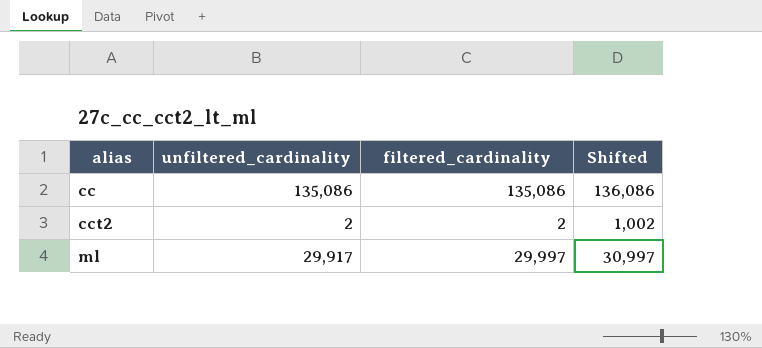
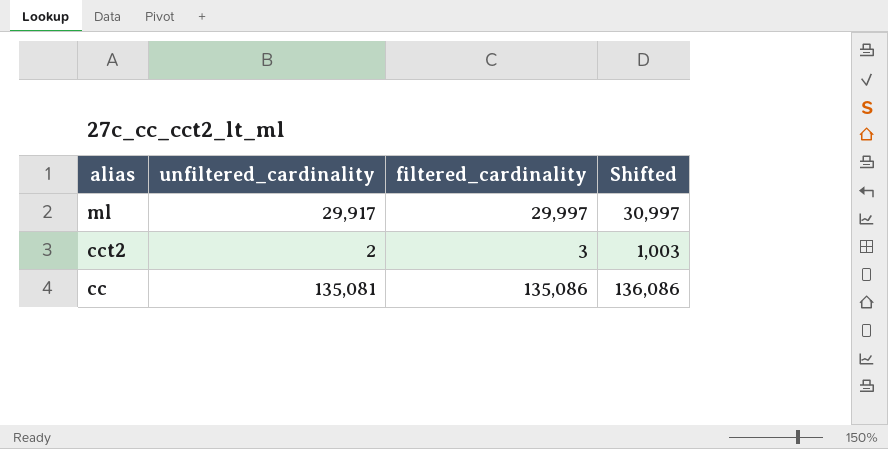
row order: alias ascending -> alias descending
cct2 | filtered_cardinality: 2 -> 3
cct2 | Shifted: 1,002 -> 1,003
cc | unfiltered_cardinality: 135,086 -> 135,081

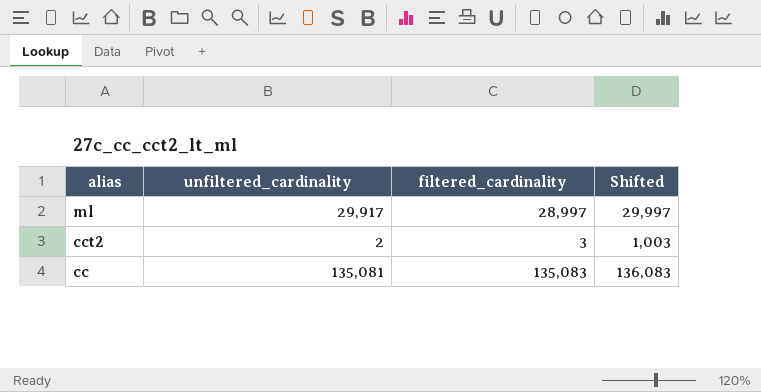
ml | filtered_cardinality: 29,997 -> 28,997
ml | Shifted: 30,997 -> 29,997
cc | filtered_cardinality: 135,086 -> 135,083
cc | Shifted: 136,086 -> 136,083

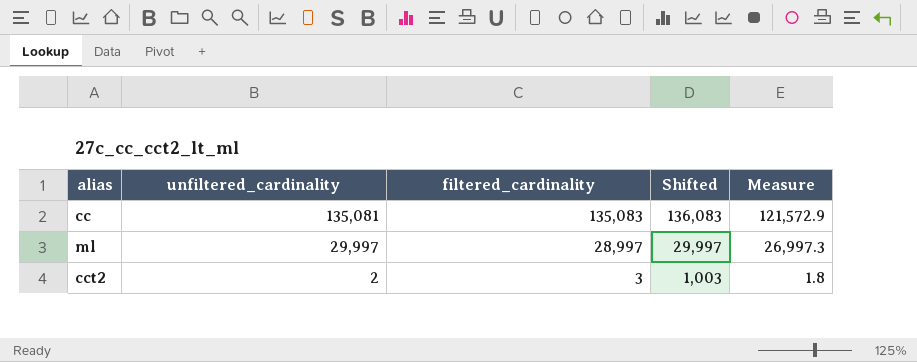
row order: alias descending -> unfiltered_cardinality descending
column Measure | formula: none -> [unfiltered_cardinality] * 0.9
ml | unfiltered_cardinality: 29,917 -> 29,997

